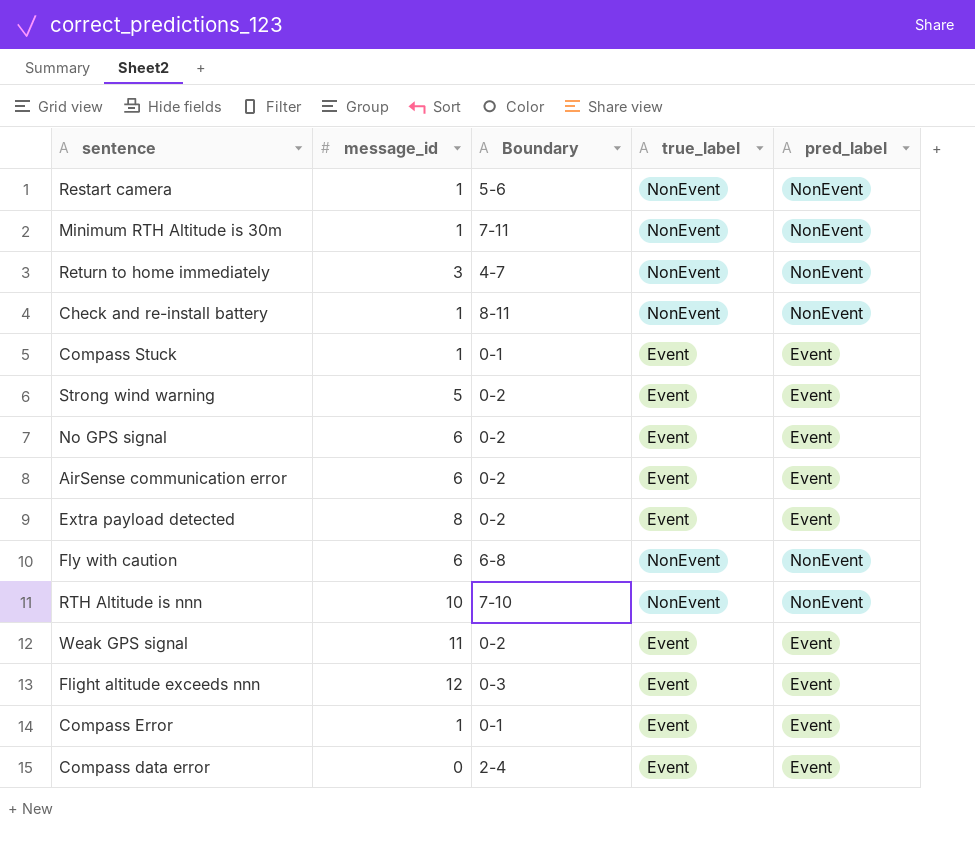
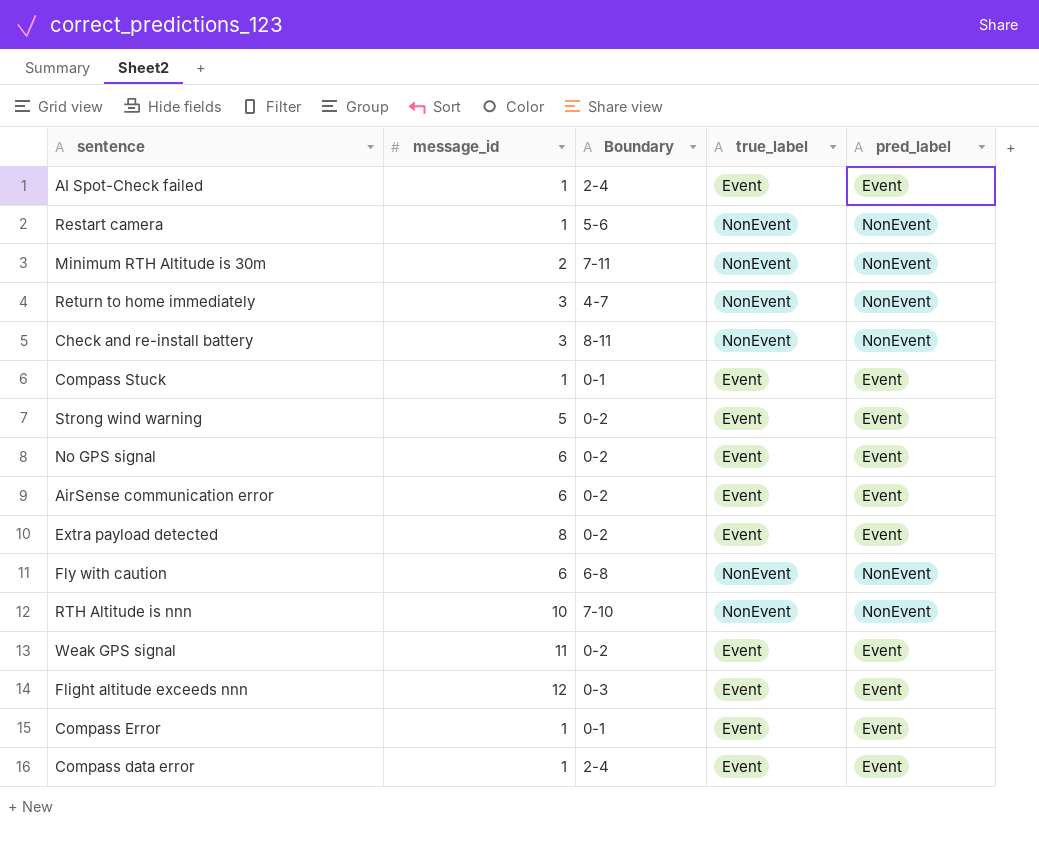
row AI Spot-Check failed: none -> 1 | 2-4 | Event | Event
Minimum RTH Altitude is 30m | message_id: 1 -> 2
Check and re-install battery | message_id: 1 -> 3
Compass data error | message_id: 0 -> 1

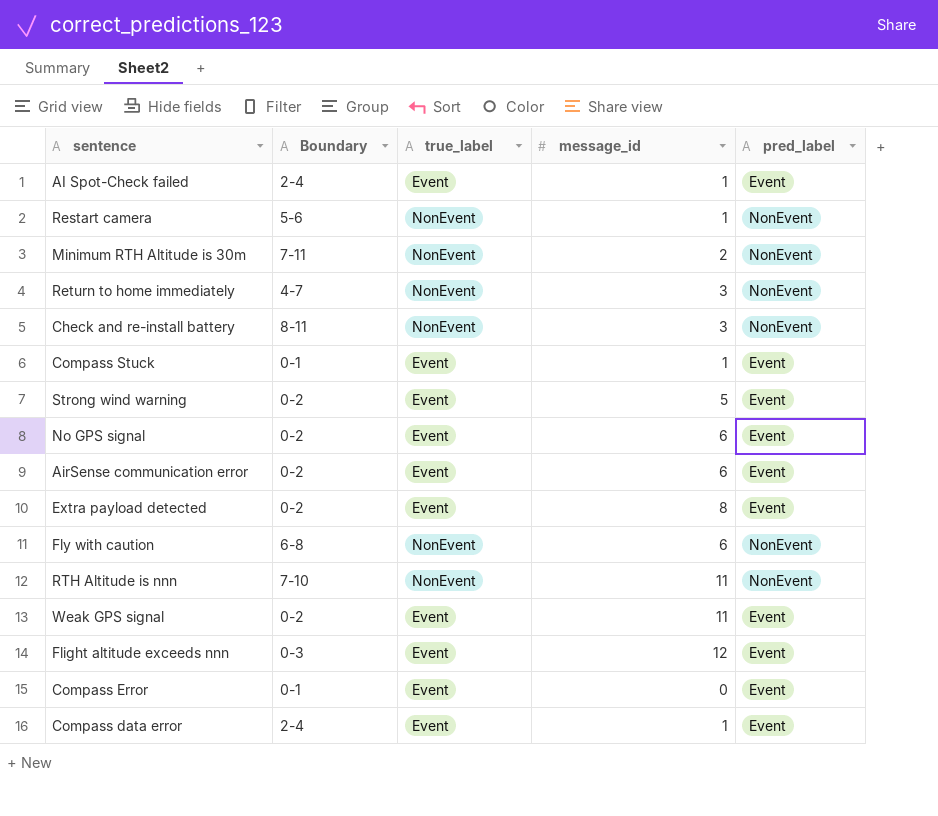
column message_id | position: 2 -> 4
RTH Altitude is nnn | message_id: 10 -> 11
Compass Error | message_id: 1 -> 0

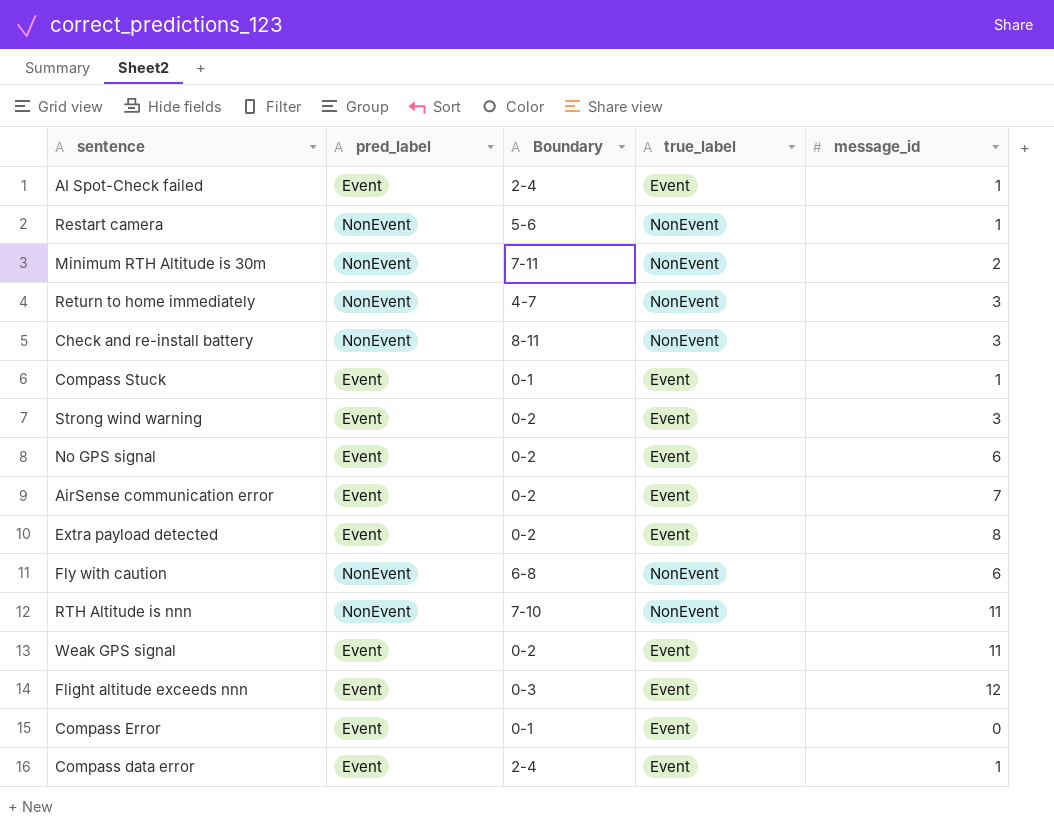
column pred_label | position: 5 -> 2
Strong wind warning | message_id: 5 -> 3
AirSense communication error | message_id: 6 -> 7

